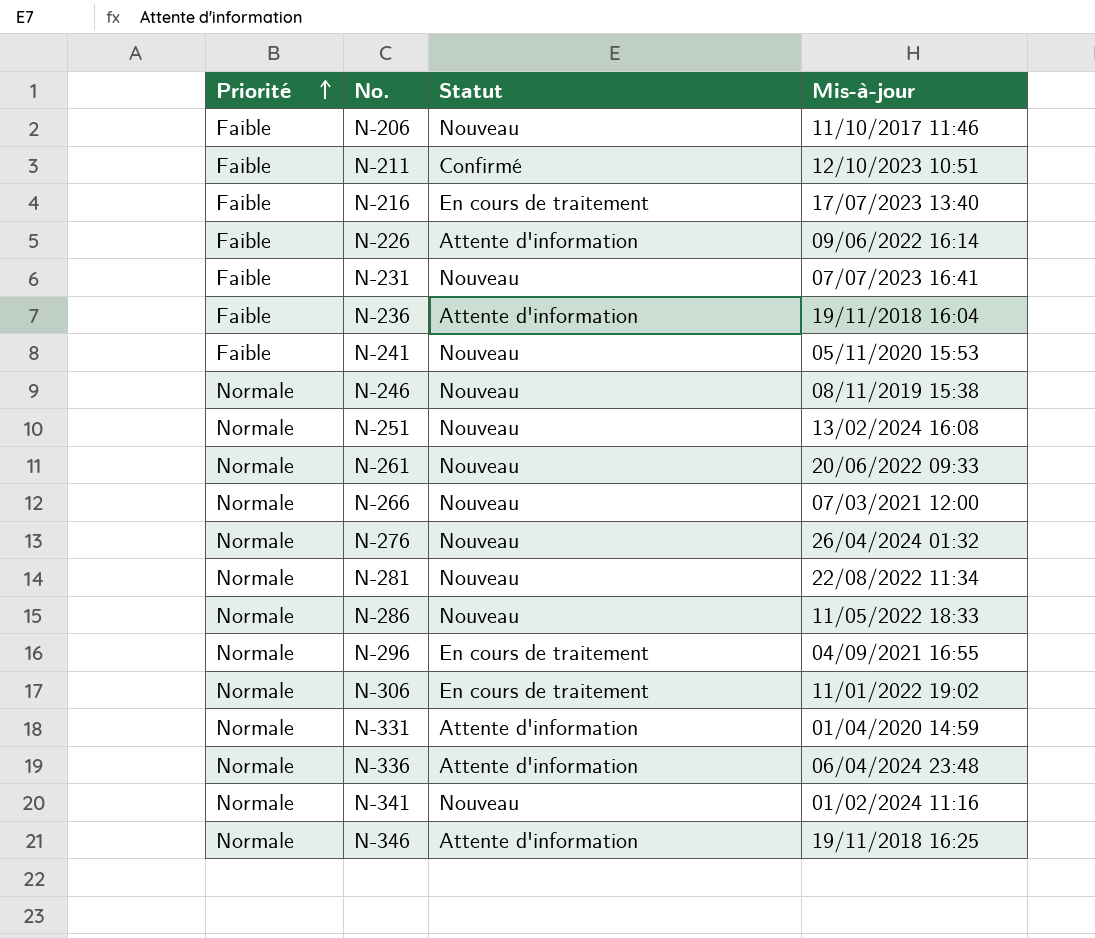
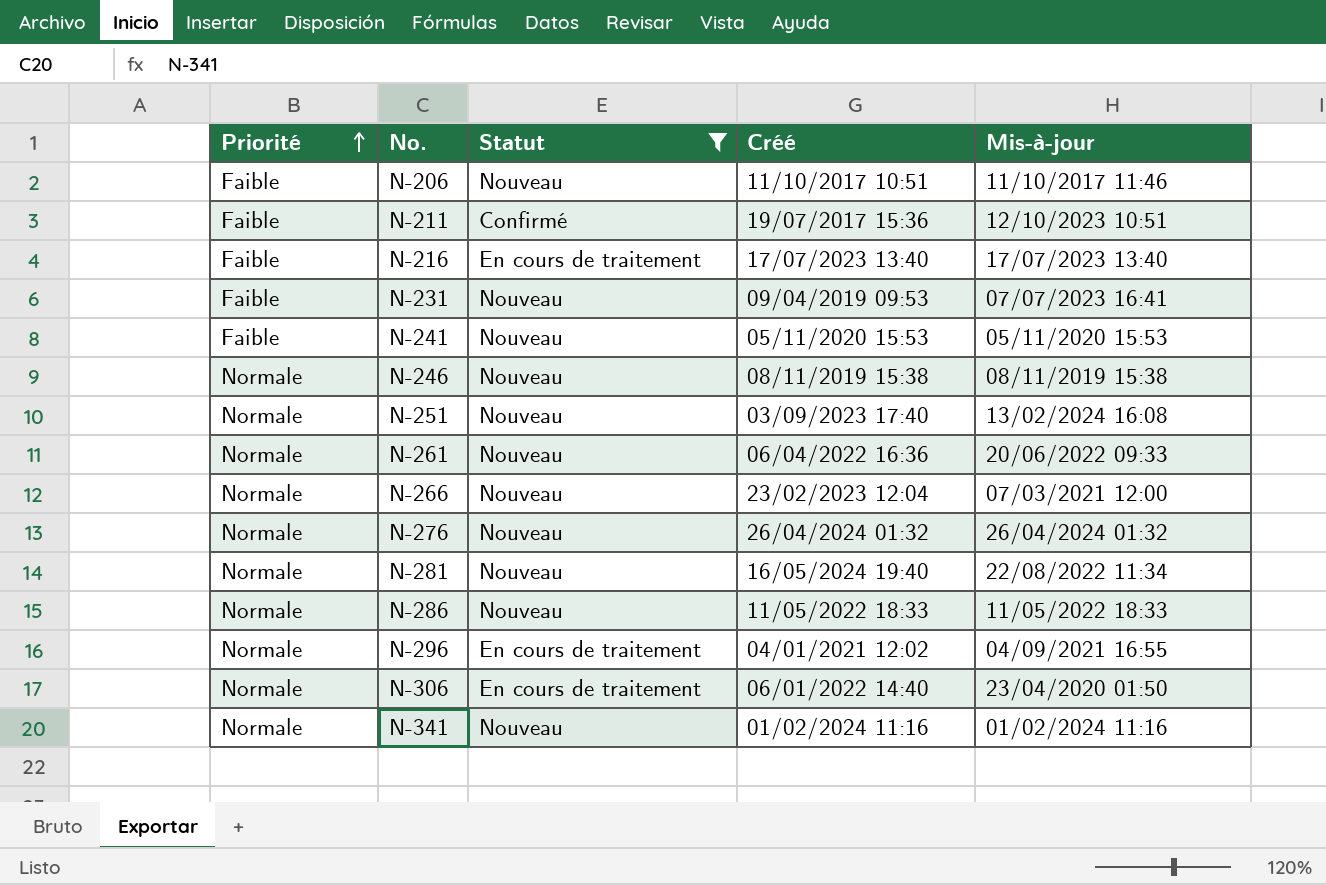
filter: none -> Statut != Attente d'information
column Créé | position: none -> 4
N-306 | Mis-à-jour: 11/01/2022 19:02 -> 23/04/2020 01:50

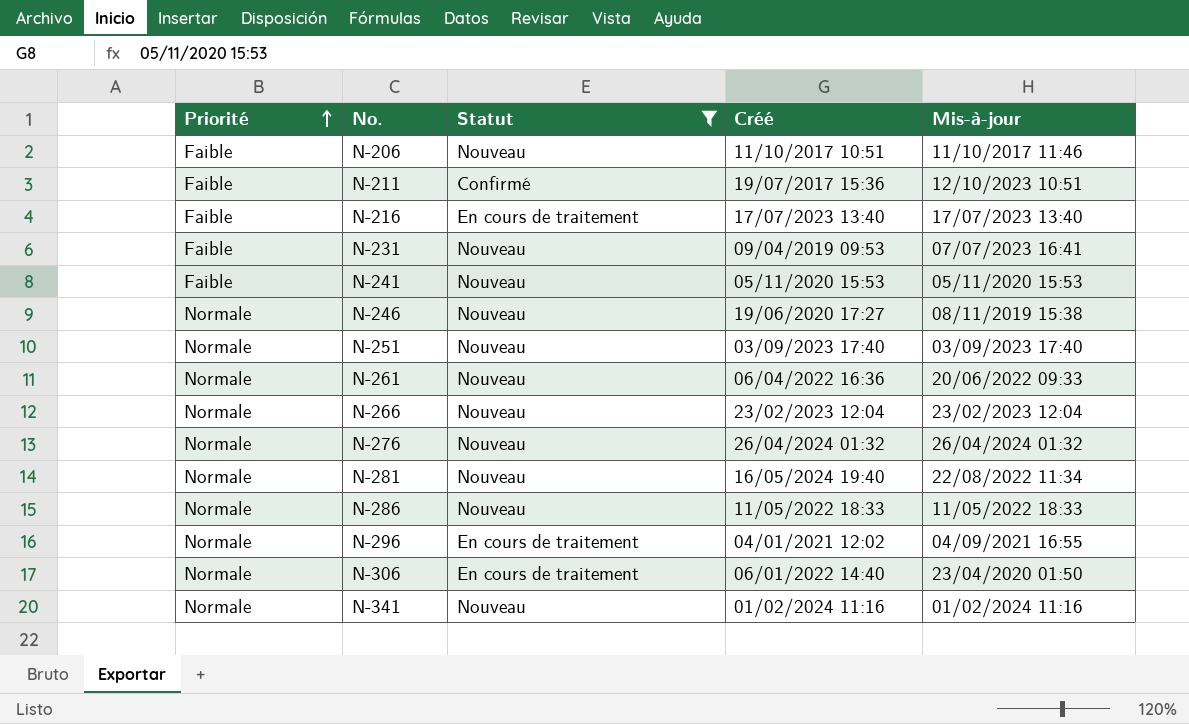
N-246 | Créé: 08/11/2019 15:38 -> 19/06/2020 17:27
N-251 | Mis-à-jour: 13/02/2024 16:08 -> 03/09/2023 17:40
N-266 | Mis-à-jour: 07/03/2021 12:00 -> 23/02/2023 12:04

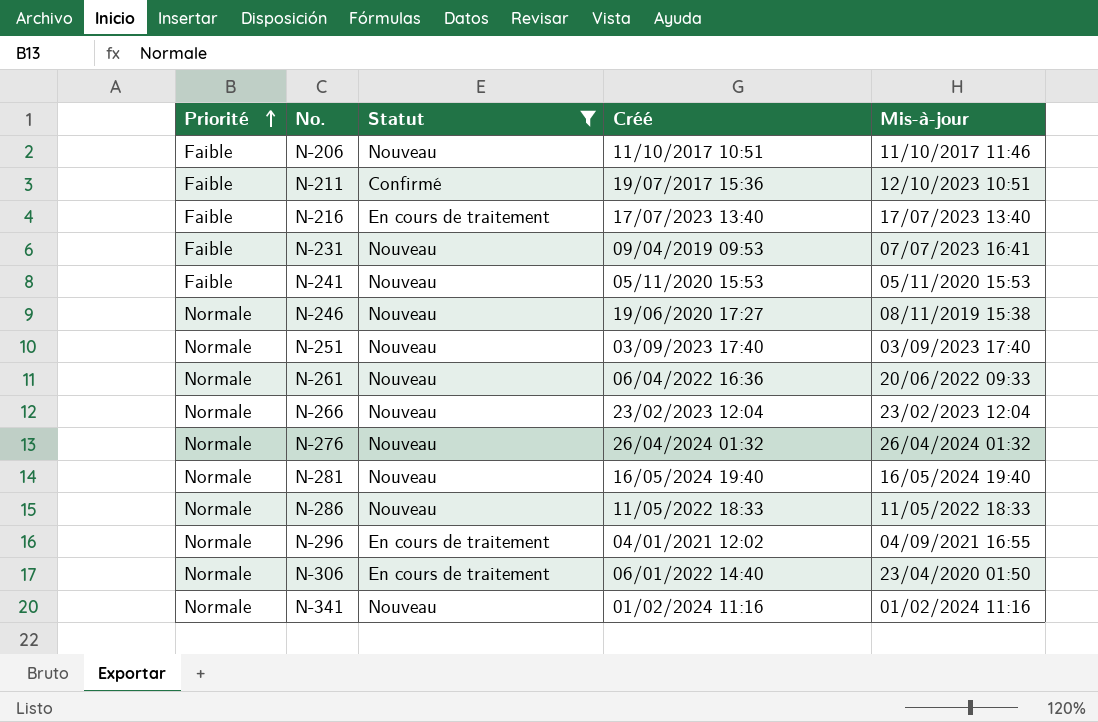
N-281 | Mis-à-jour: 22/08/2022 11:34 -> 16/05/2024 19:40

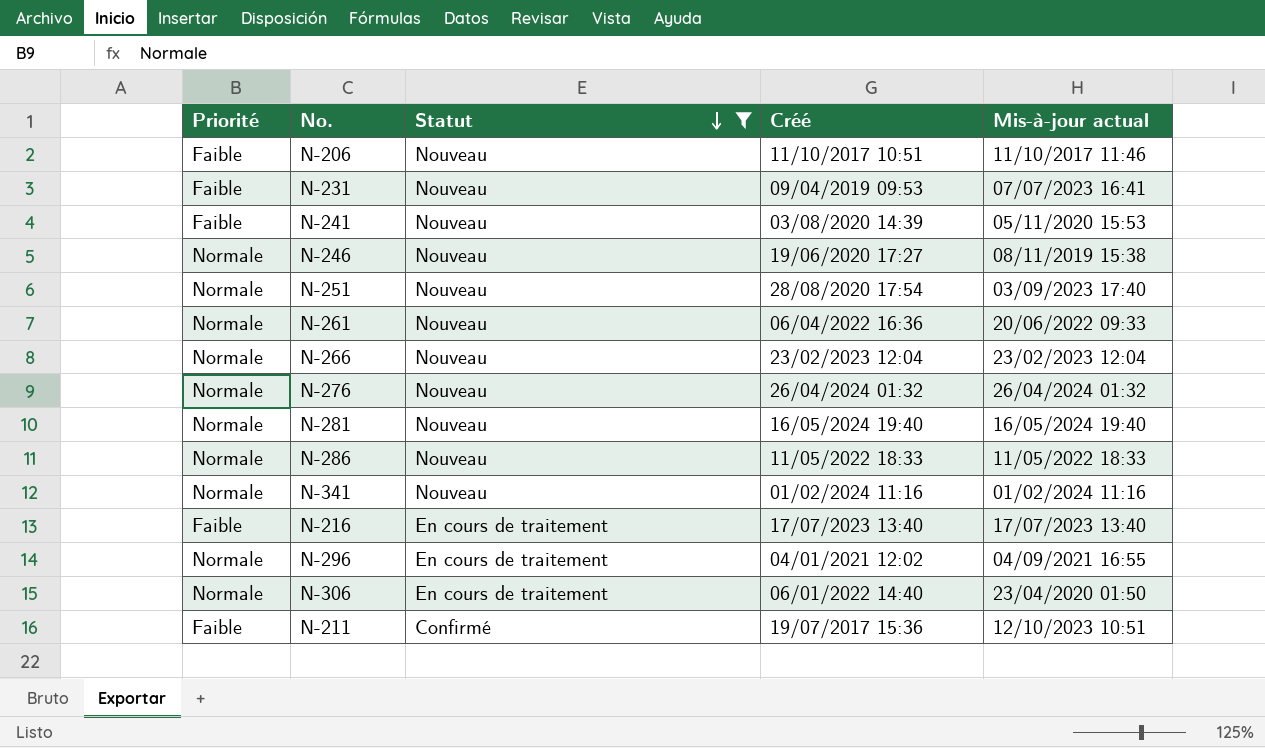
row order: Priorité ascending -> Statut descending
column name: Mis-à-jour -> Mis-à-jour actual
N-241 | Créé: 05/11/2020 15:53 -> 03/08/2020 14:39
N-251 | Créé: 03/09/2023 17:40 -> 28/08/2020 17:54

